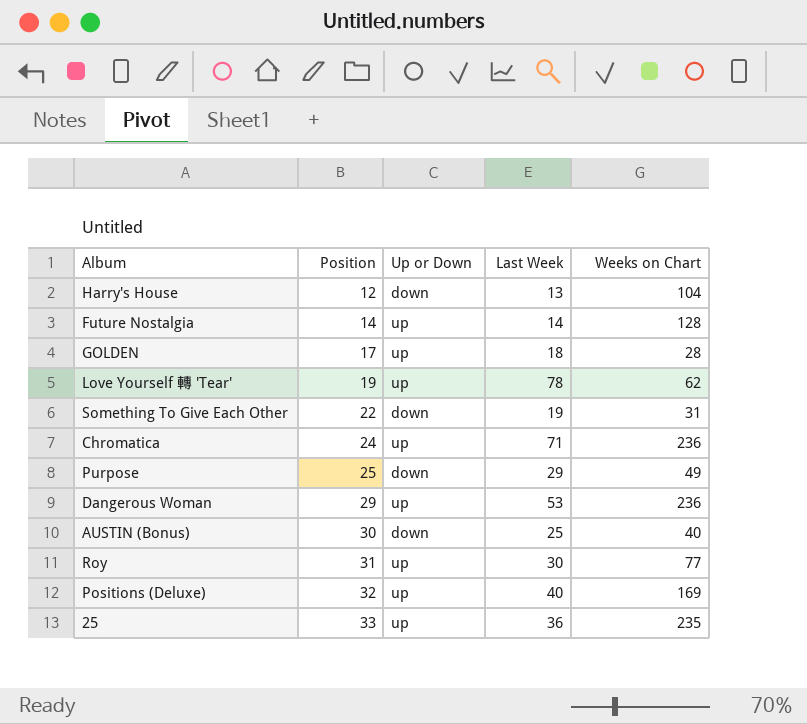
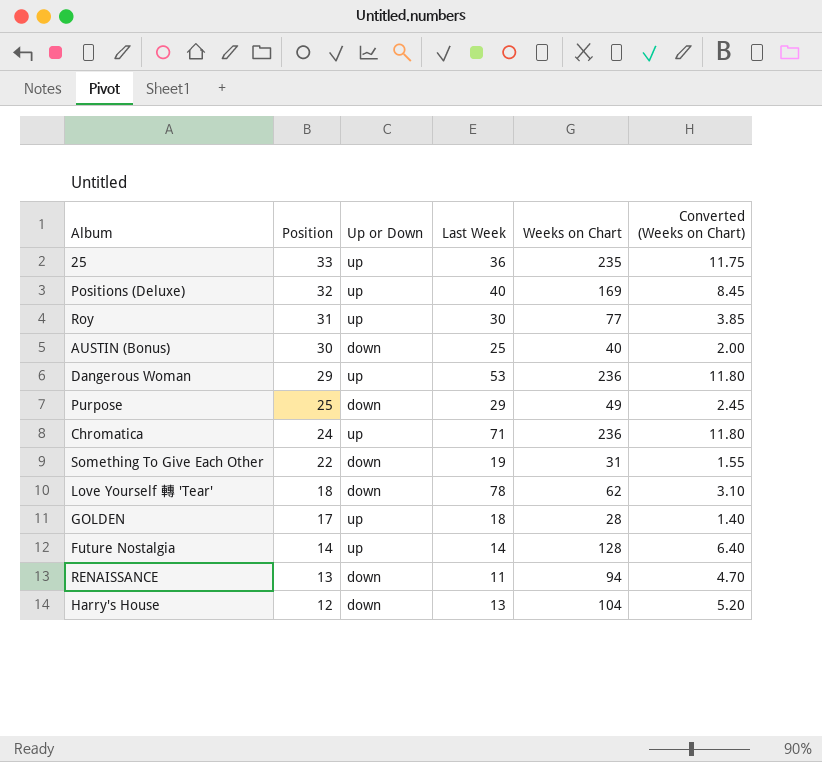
row order: Position ascending -> Position descending
column Converted (Weeks on Chart) | formula: none -> [Weeks on Chart] * 0.05
Love Yourself 轉 'Tear' | Position: 19 -> 18
Love Yourself 轉 'Tear' | Up or Down: up -> down
row RENAISSANCE: none -> 13 | down | 11 | 94 | 4.70

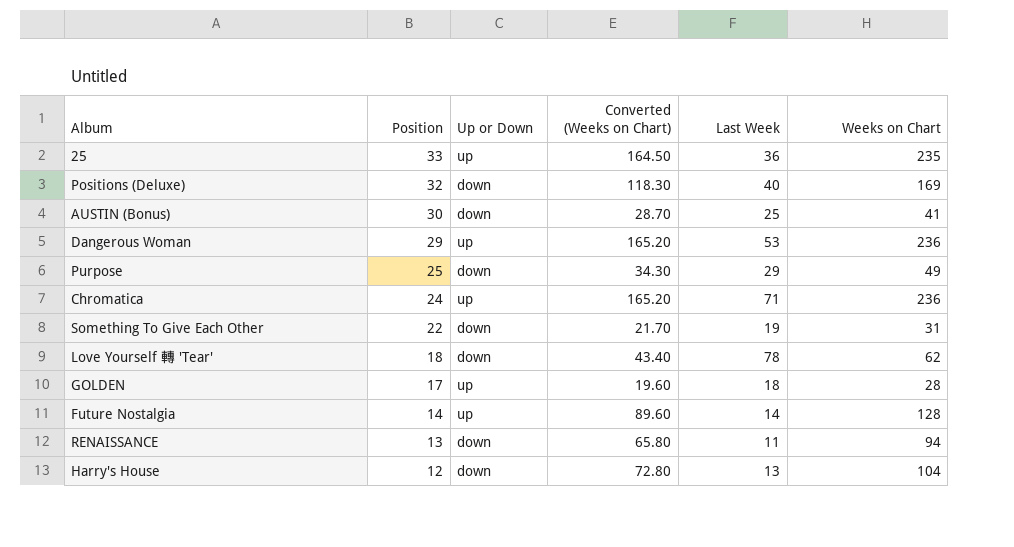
column Converted (Weeks on Chart) | formula: [Weeks on Chart] * 0.05 -> [Weeks on Chart] * 0.7
column Converted (Weeks on Chart) | position: 6 -> 4
row Roy: 31 | up | 30 | 77 | 3.85 -> none
Positions (Deluxe) | Up or Down: up -> down
AUSTIN (Bonus) | Weeks on Chart: 40 -> 41

